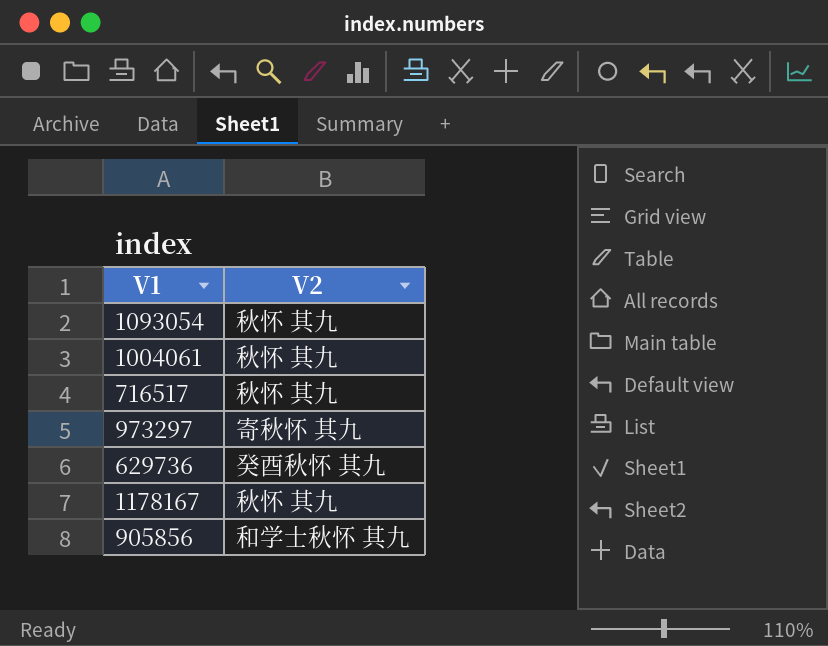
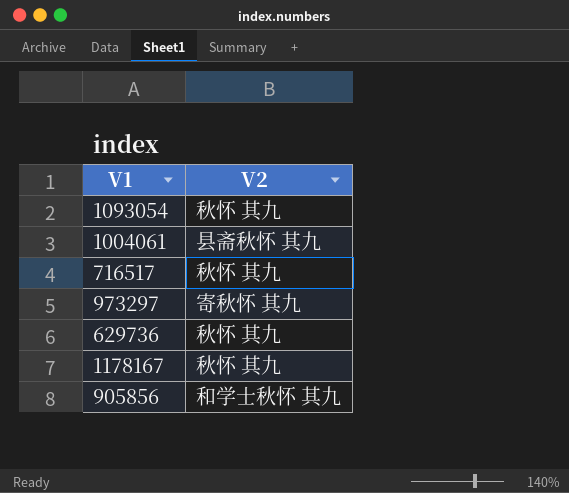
1004061 | V2: 秋怀 其九 -> 县斋秋怀 其九
629736 | V2: 癸酉秋怀 其九 -> 秋怀 其九

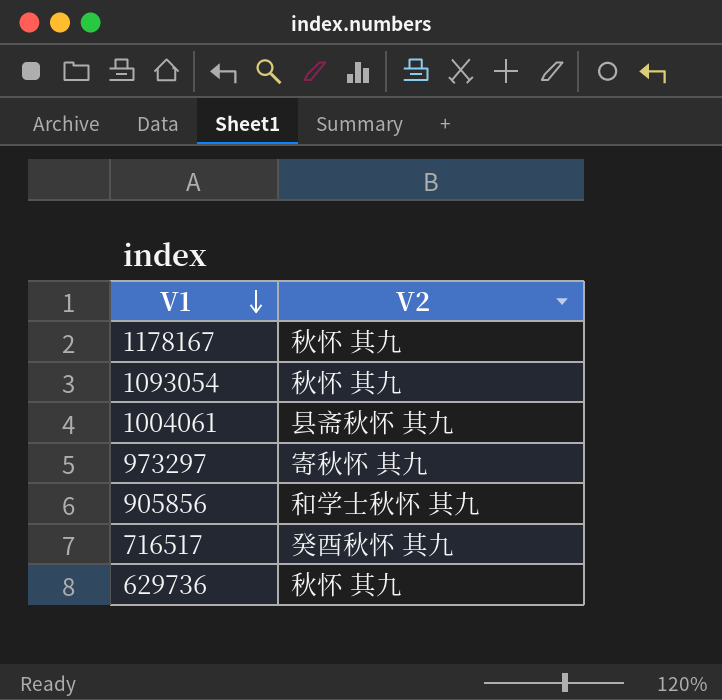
row order: none -> V1 descending
716517 | V2: 秋怀 其九 -> 癸酉秋怀 其九

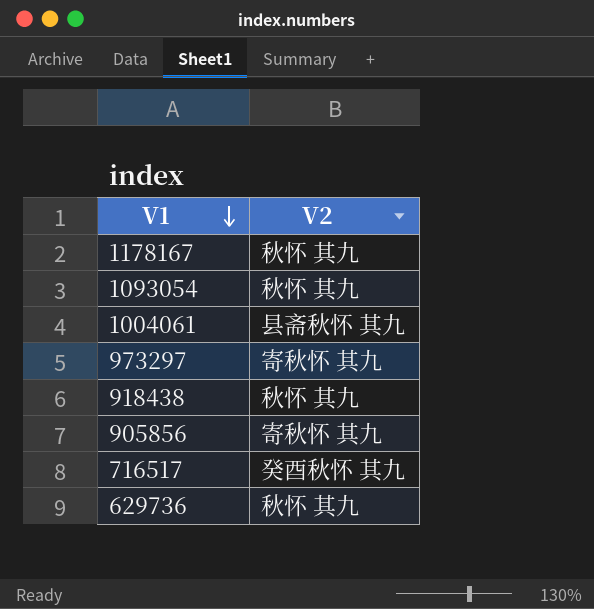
row 918438: none -> 秋怀 其九
905856 | V2: 和学士秋怀 其九 -> 寄秋怀 其九

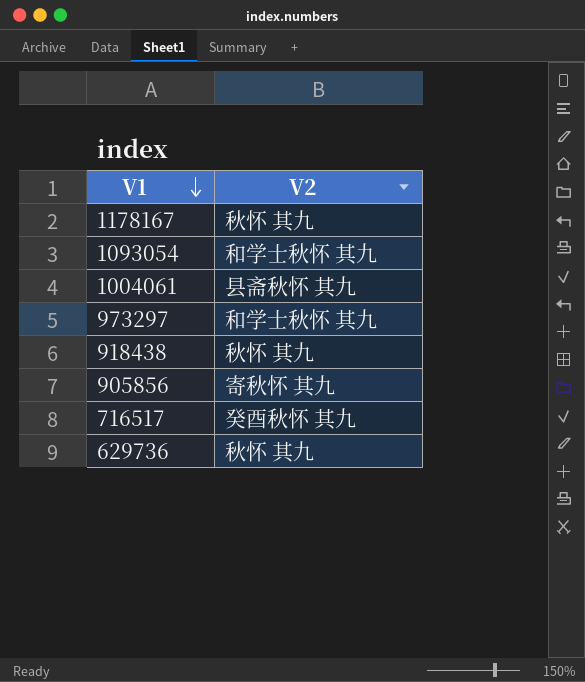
1093054 | V2: 秋怀 其九 -> 和学士秋怀 其九
973297 | V2: 寄秋怀 其九 -> 和学士秋怀 其九

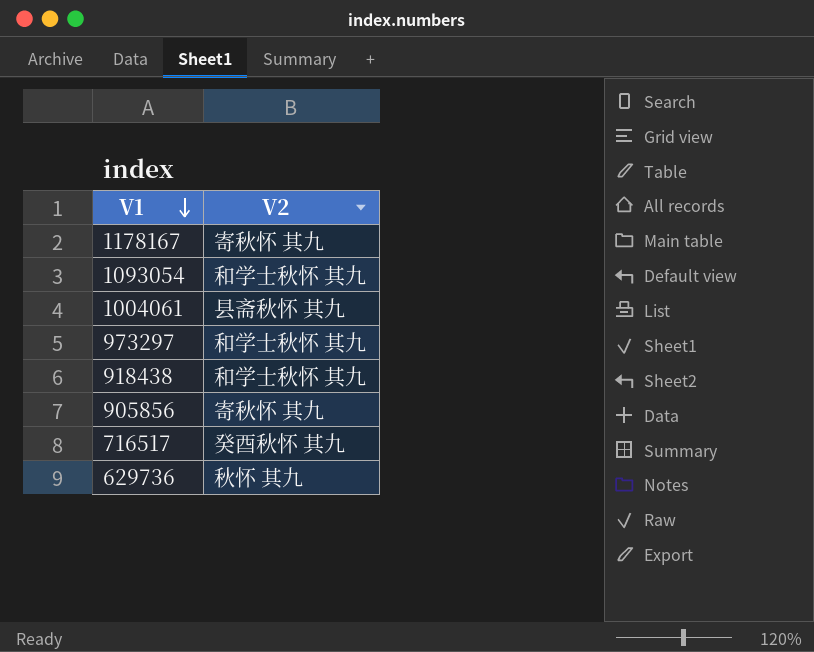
1178167 | V2: 秋怀 其九 -> 寄秋怀 其九
918438 | V2: 秋怀 其九 -> 和学士秋怀 其九

